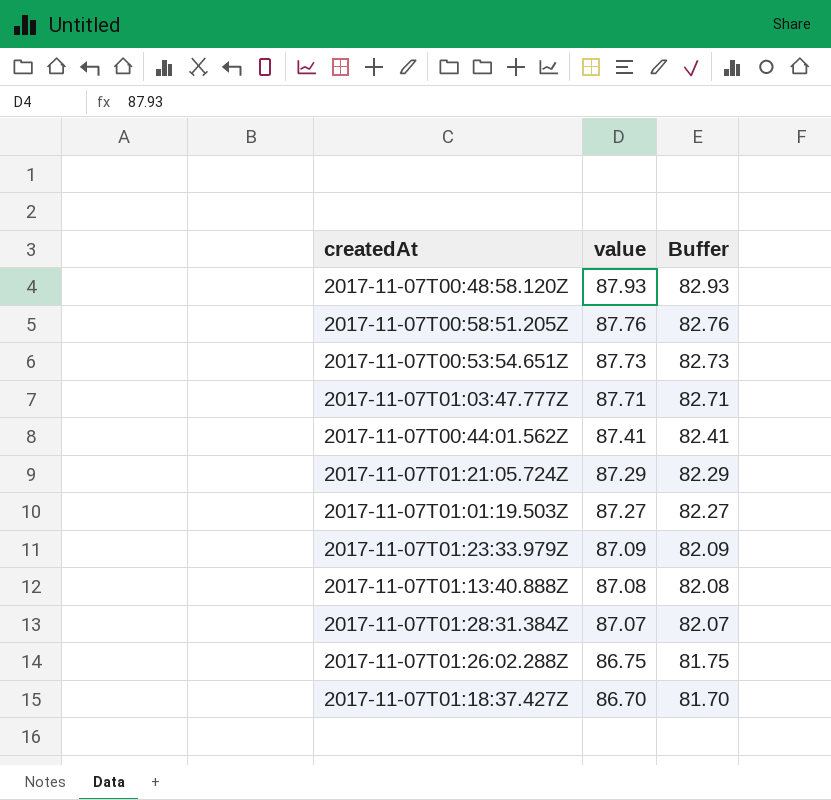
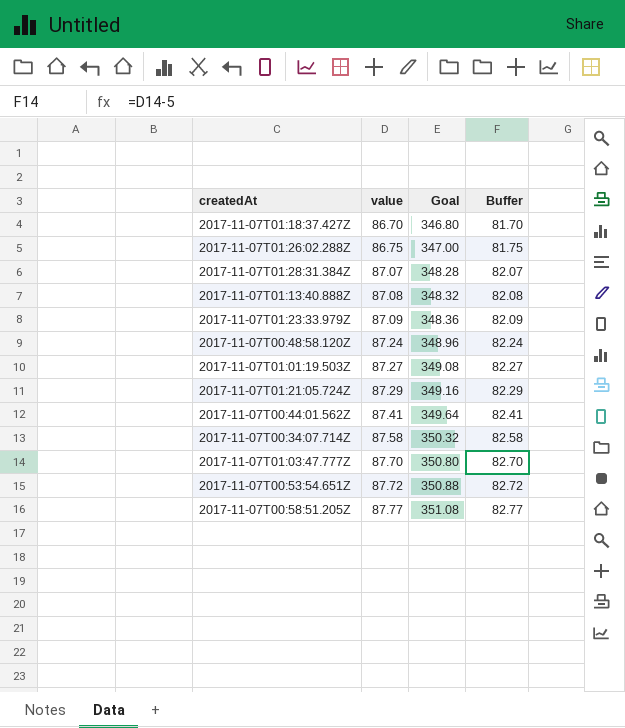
row order: value descending -> value ascending
column Goal | formula: none -> [value] * 4
2017-11-07T00:48:58.120Z | value: 87.93 -> 87.24
2017-11-07T00:48:58.120Z | Buffer: 82.93 -> 82.24
row 2017-11-07T00:34:07.714Z: none -> 87.58 | 350.32 | 82.58
2017-11-07T01:03:47.777Z | value: 87.71 -> 87.70
2017-11-07T01:03:47.777Z | Buffer: 82.71 -> 82.70
2017-11-07T00:53:54.651Z | value: 87.73 -> 87.72
2017-11-07T00:53:54.651Z | Buffer: 82.73 -> 82.72
2017-11-07T00:58:51.205Z | value: 87.76 -> 87.77
2017-11-07T00:58:51.205Z | Buffer: 82.76 -> 82.77

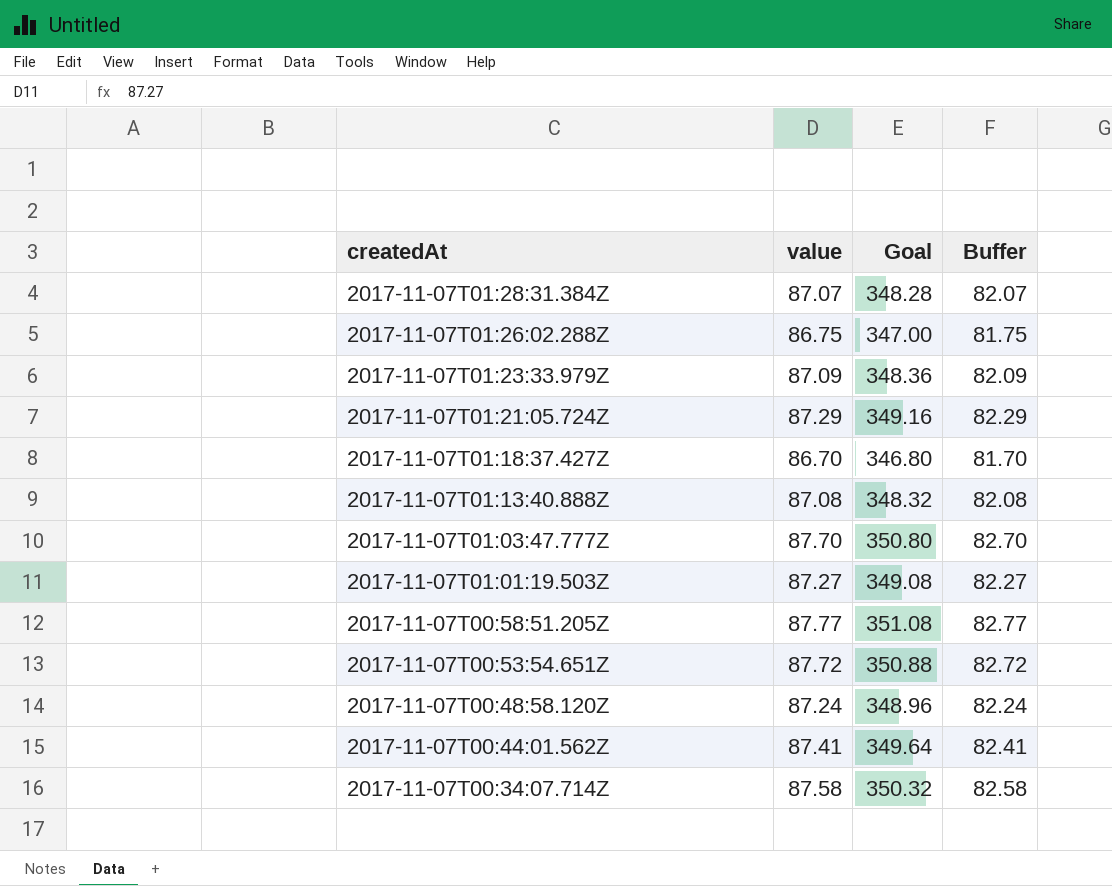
row order: value ascending -> createdAt descending

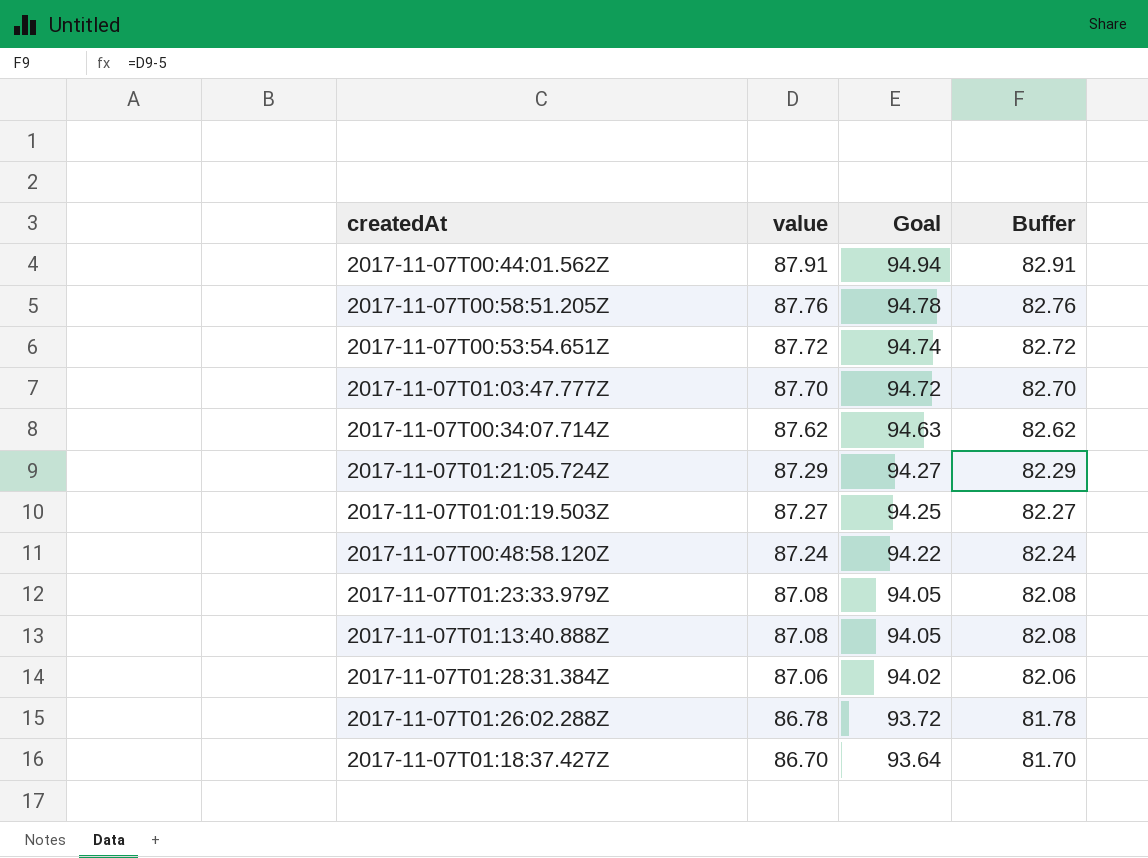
row order: createdAt descending -> value descending
column Goal | formula: [value] * 4 -> [value] * 1.08
2017-11-07T00:44:01.562Z | value: 87.41 -> 87.91
2017-11-07T00:44:01.562Z | Buffer: 82.41 -> 82.91
2017-11-07T00:58:51.205Z | value: 87.77 -> 87.76
2017-11-07T00:58:51.205Z | Buffer: 82.77 -> 82.76
2017-11-07T00:34:07.714Z | value: 87.58 -> 87.62
2017-11-07T00:34:07.714Z | Buffer: 82.58 -> 82.62
2017-11-07T01:23:33.979Z | value: 87.09 -> 87.08
2017-11-07T01:23:33.979Z | Buffer: 82.09 -> 82.08
2017-11-07T01:28:31.384Z | value: 87.07 -> 87.06
2017-11-07T01:28:31.384Z | Buffer: 82.07 -> 82.06
2017-11-07T01:26:02.288Z | value: 86.75 -> 86.78
2017-11-07T01:26:02.288Z | Buffer: 81.75 -> 81.78

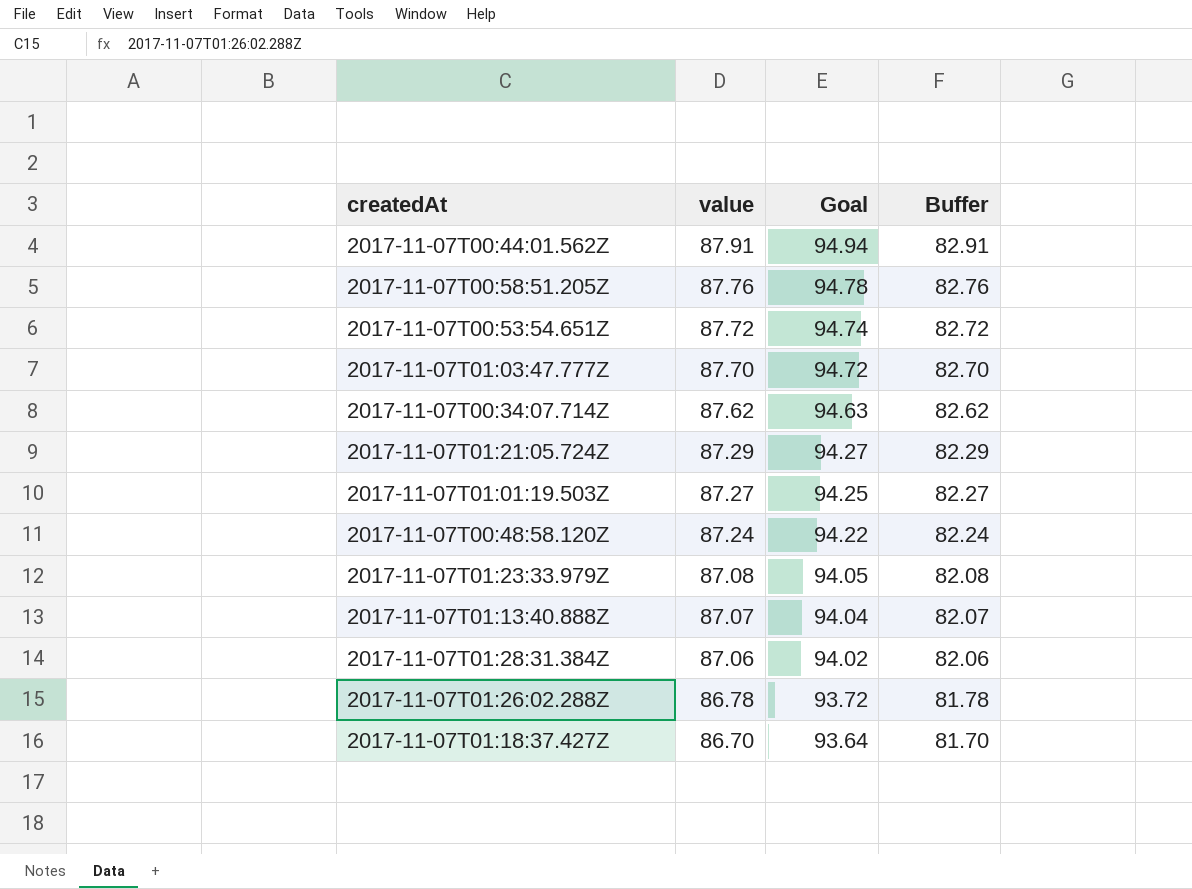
2017-11-07T01:13:40.888Z | value: 87.08 -> 87.07
2017-11-07T01:13:40.888Z | Goal: 94.05 -> 94.04
2017-11-07T01:13:40.888Z | Buffer: 82.08 -> 82.07

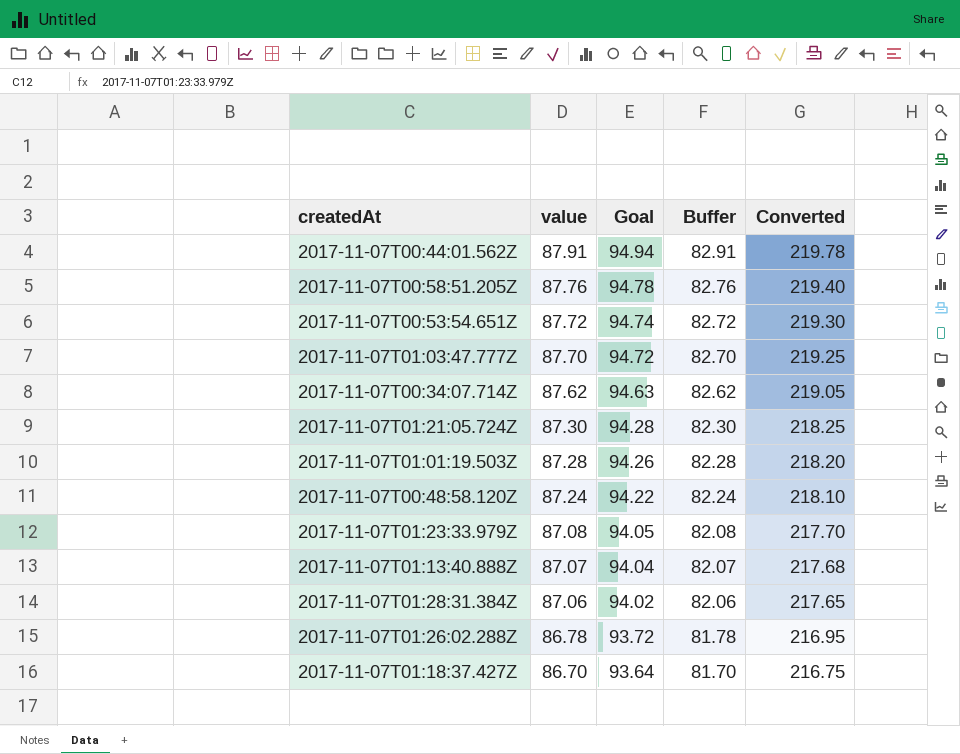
column Converted | formula: none -> [value] * 2.5
2017-11-07T01:21:05.724Z | value: 87.29 -> 87.30
2017-11-07T01:21:05.724Z | Goal: 94.27 -> 94.28
2017-11-07T01:21:05.724Z | Buffer: 82.29 -> 82.30
2017-11-07T01:01:19.503Z | value: 87.27 -> 87.28
2017-11-07T01:01:19.503Z | Goal: 94.25 -> 94.26
2017-11-07T01:01:19.503Z | Buffer: 82.27 -> 82.28

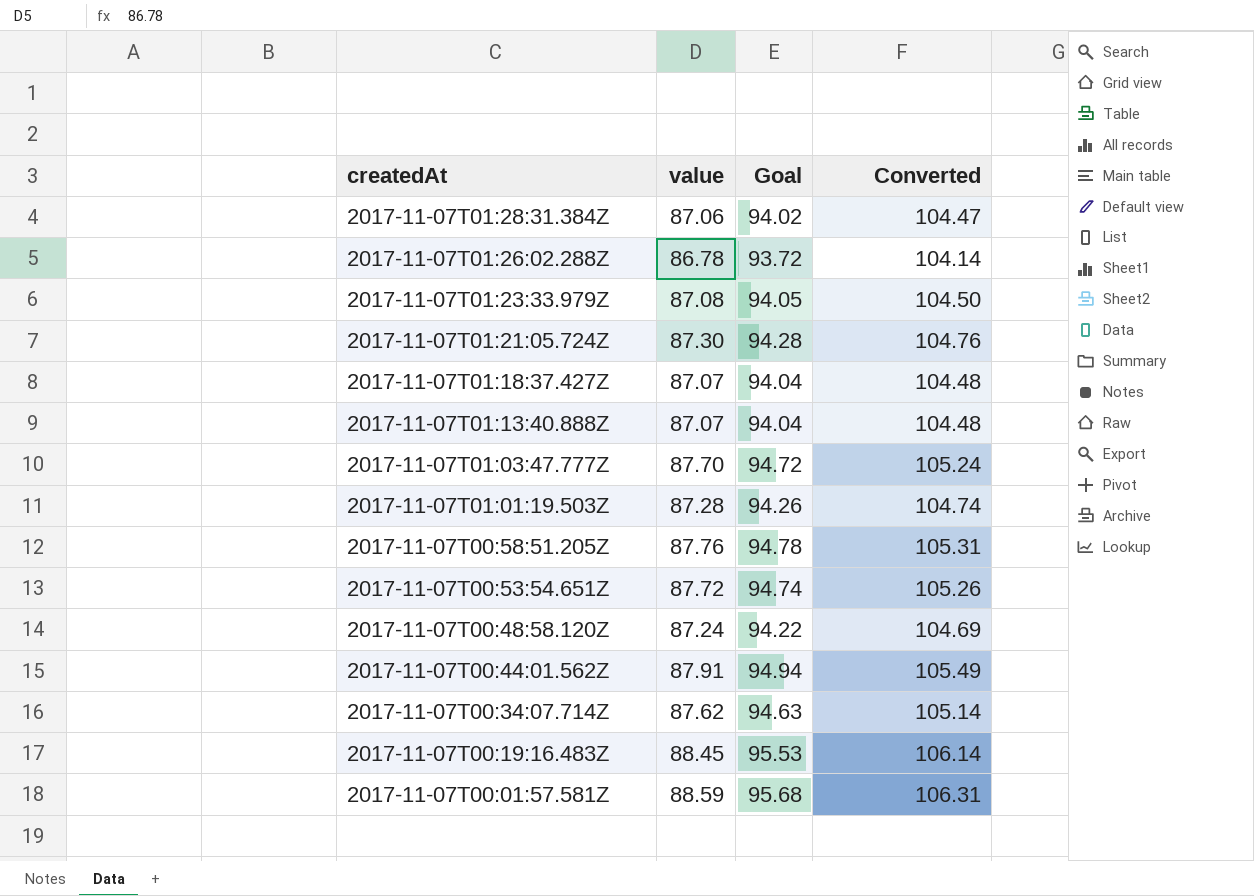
row order: value descending -> createdAt descending
column Buffer | formula: [value] - 5 -> none
column Converted | formula: [value] * 2.5 -> [value] * 1.2
2017-11-07T01:18:37.427Z | value: 86.70 -> 87.07
2017-11-07T01:18:37.427Z | Goal: 93.64 -> 94.04
row 2017-11-07T00:19:16.483Z: none -> 88.45 | 95.53 | 106.14
row 2017-11-07T00:01:57.581Z: none -> 88.59 | 95.68 | 106.31

